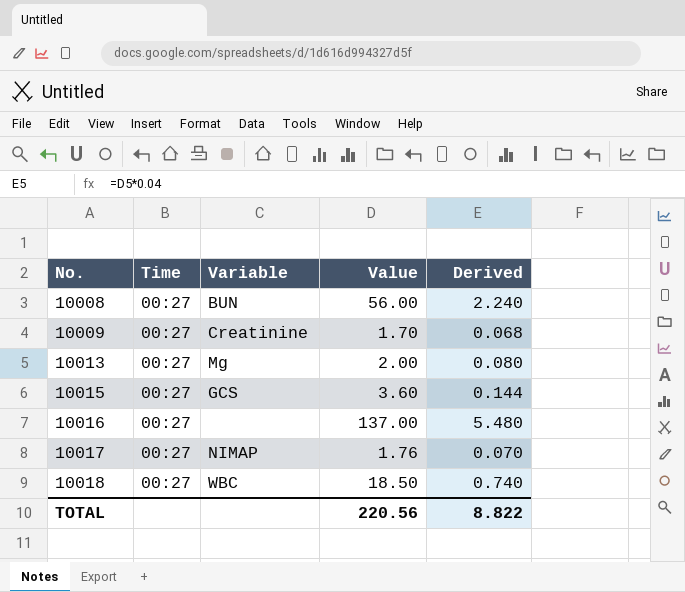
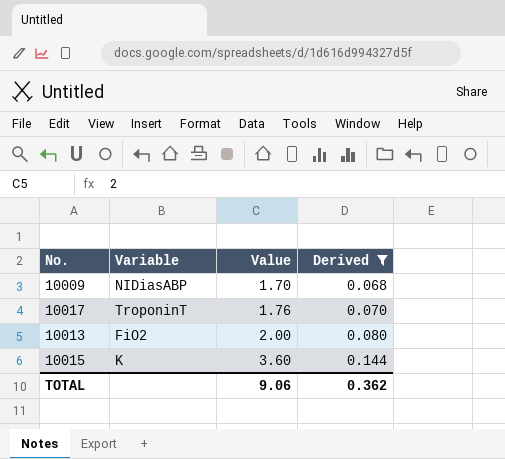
filter: none -> Derived <= 0.144
row order: No. ascending -> Value ascending
column Time | position: 2 -> none
10009 | Variable: Creatinine -> NIDiasABP
10017 | Variable: NIMAP -> TroponinT
10013 | Variable: Mg -> FiO2
10015 | Variable: GCS -> K
TOTAL | Value: 220.56 -> 9.06
TOTAL | Derived: 8.822 -> 0.362

